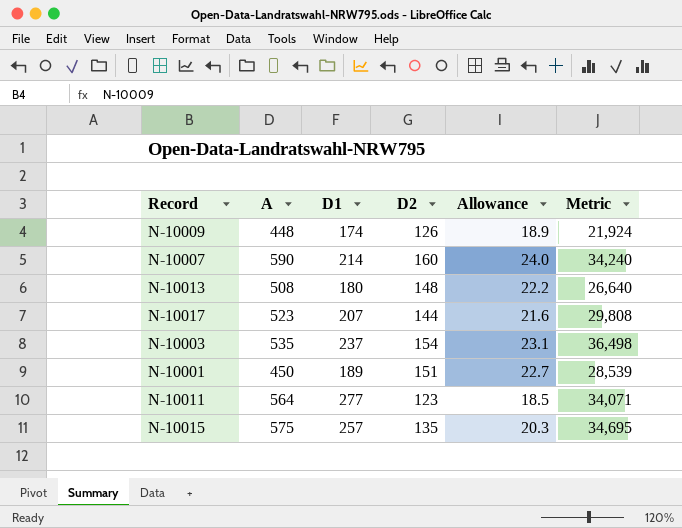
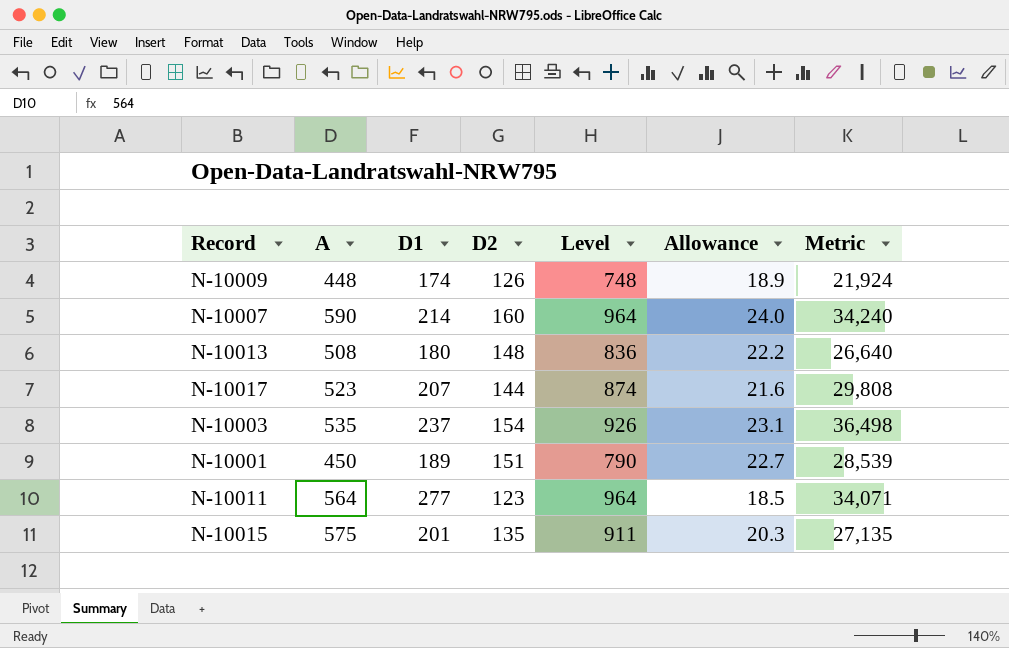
column Level | formula: none -> [A] + [D1] + [D2]
N-10015 | D1: 257 -> 201
N-10015 | Metric: 34,695 -> 27,135

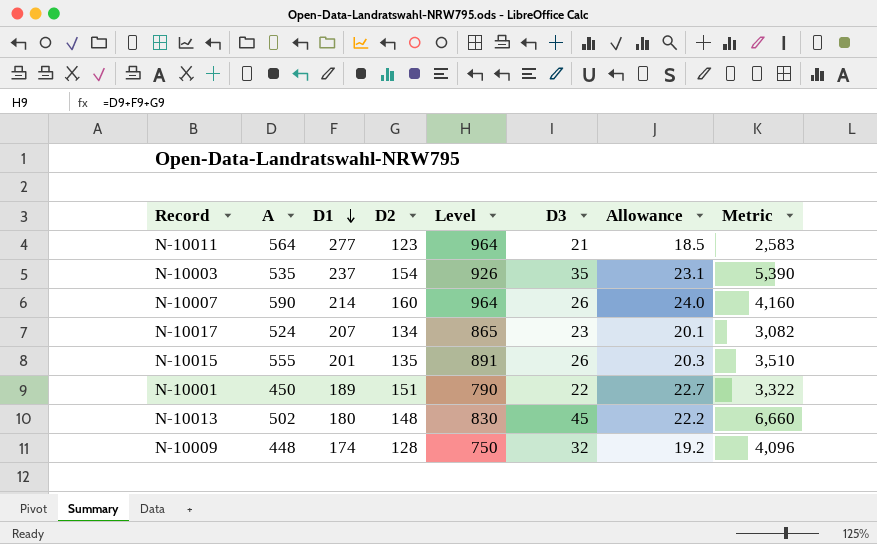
row order: none -> D1 descending
column D3 | position: none -> 6
column Metric | formula: [D1] * [D2] -> [D2] * [D3]
N-10017 | A: 523 -> 524
N-10017 | D2: 144 -> 134
N-10017 | Level: 874 -> 865
N-10017 | Allowance: 21.6 -> 20.1
N-10015 | A: 575 -> 555
N-10015 | Level: 911 -> 891
N-10013 | A: 508 -> 502
N-10013 | Level: 836 -> 830
N-10009 | D2: 126 -> 128
N-10009 | Level: 748 -> 750
N-10009 | Allowance: 18.9 -> 19.2

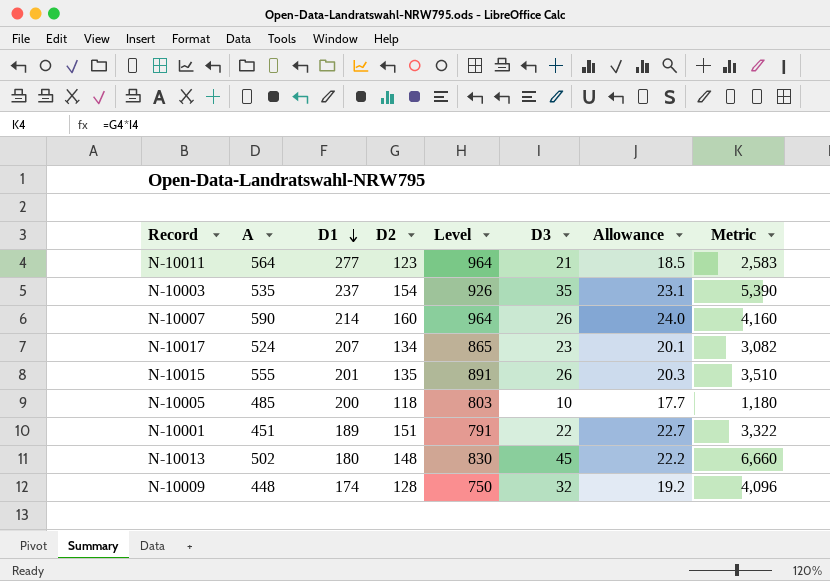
row N-10005: none -> 485 | 200 | 118 | 803 | 10 | 17.7 | 1,180
N-10001 | A: 450 -> 451
N-10001 | Level: 790 -> 791

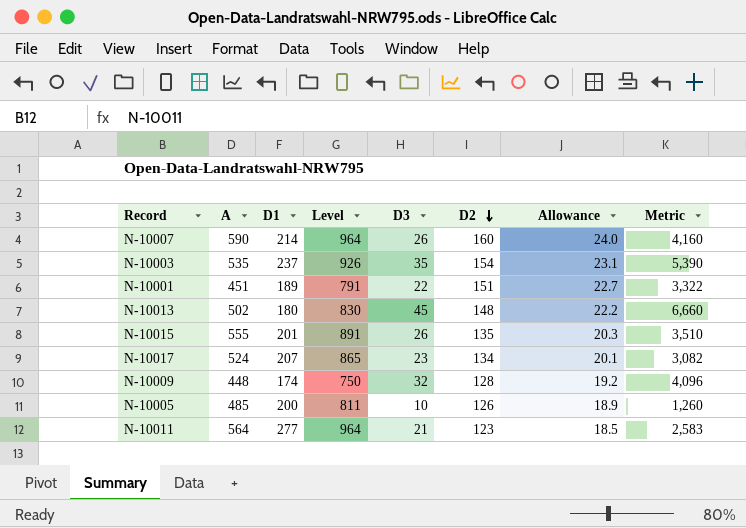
row order: D1 descending -> D2 descending
column D2 | position: 4 -> 6
N-10005 | Level: 803 -> 811
N-10005 | D2: 118 -> 126
N-10005 | Allowance: 17.7 -> 18.9
N-10005 | Metric: 1,180 -> 1,260

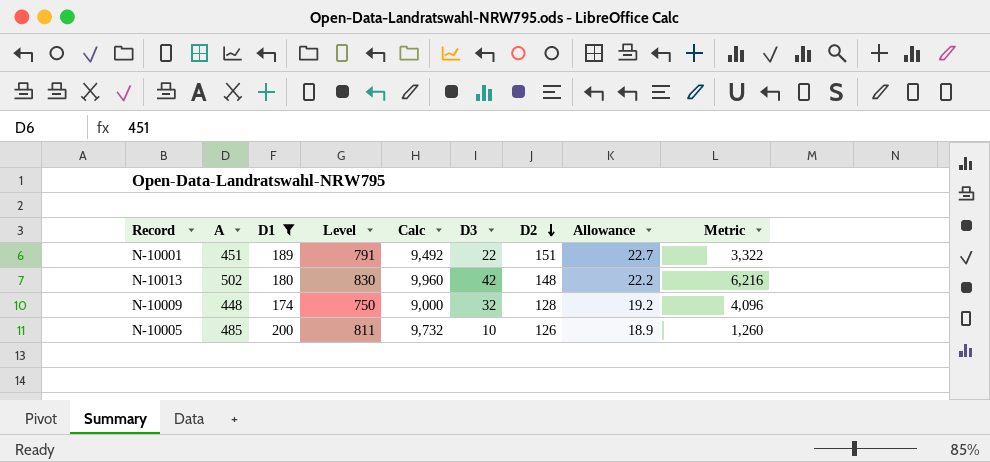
filter: none -> D1 <= 200
column Calc | formula: none -> [Level] * 12
N-10013 | D3: 45 -> 42
N-10013 | Metric: 6,660 -> 6,216

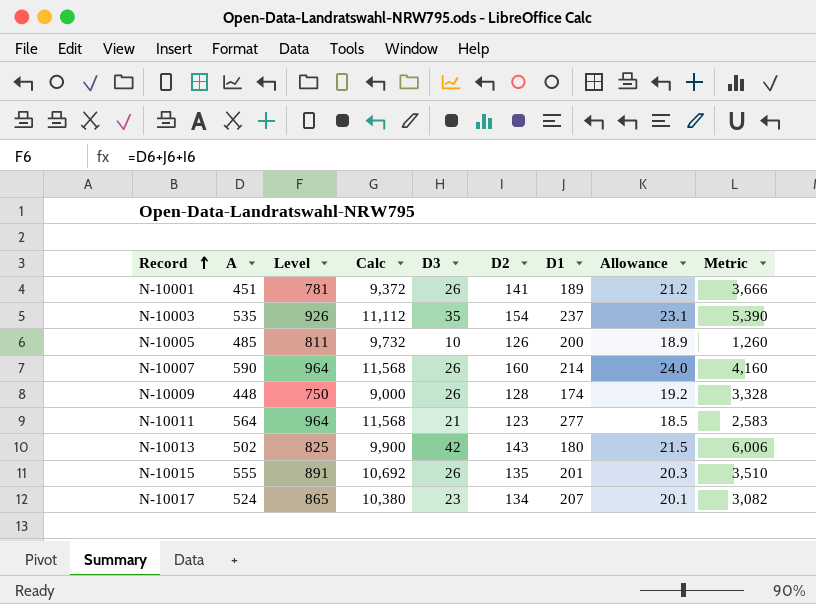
filter: D1 <= 200 -> none
row order: D2 descending -> Record ascending
column D1 | position: 3 -> 7
N-10001 | Level: 791 -> 781
N-10001 | Calc: 9,492 -> 9,372
N-10001 | D3: 22 -> 26
N-10001 | D2: 151 -> 141
N-10001 | Allowance: 22.7 -> 21.2
N-10001 | Metric: 3,322 -> 3,666
N-10009 | D3: 32 -> 26
N-10009 | Metric: 4,096 -> 3,328
N-10013 | Level: 830 -> 825
N-10013 | Calc: 9,960 -> 9,900
N-10013 | D2: 148 -> 143
N-10013 | Allowance: 22.2 -> 21.5
N-10013 | Metric: 6,216 -> 6,006

